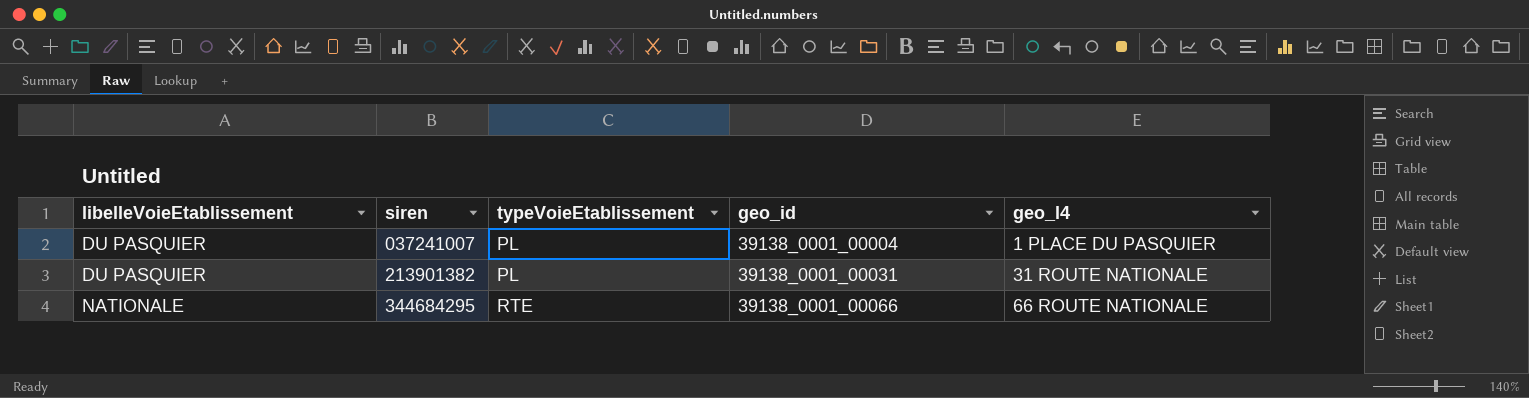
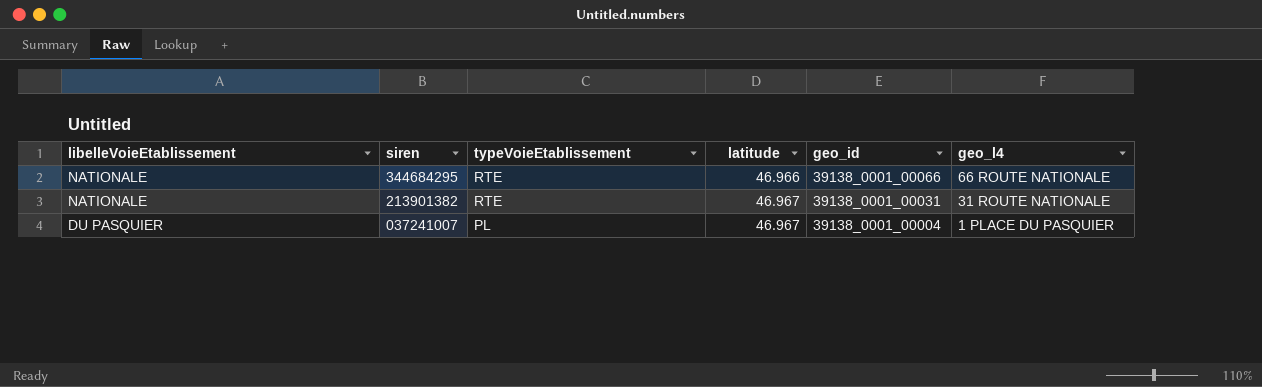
row order: libelleVoieEtablissement ascending -> libelleVoieEtablissement descending
column latitude | position: none -> 4
213901382 | libelleVoieEtablissement: DU PASQUIER -> NATIONALE
213901382 | typeVoieEtablissement: PL -> RTE

